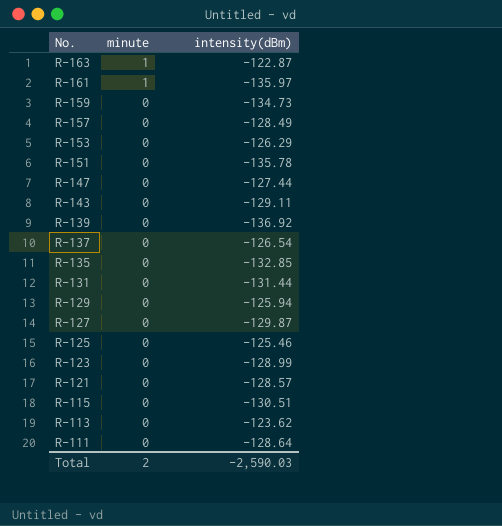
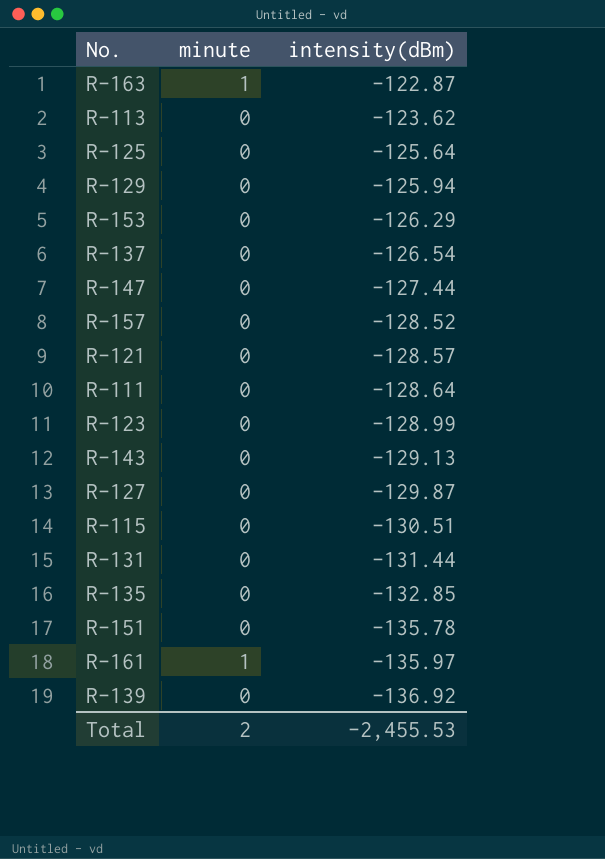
row order: No. descending -> intensity(dBm) descending
row R-159: 0 | -134.73 -> none
R-125 | intensity(dBm): -125.46 -> -125.64
R-157 | intensity(dBm): -128.49 -> -128.52
R-143 | intensity(dBm): -129.11 -> -129.13
Total | intensity(dBm): -2,590.03 -> -2,455.53

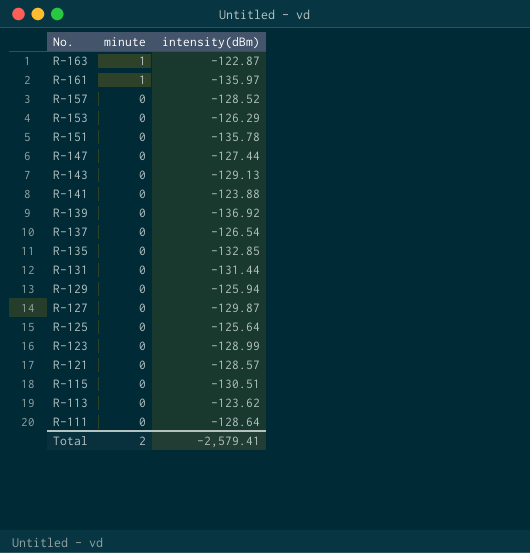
row order: intensity(dBm) descending -> No. descending
row R-141: none -> 0 | -123.88
Total | intensity(dBm): -2,455.53 -> -2,579.41

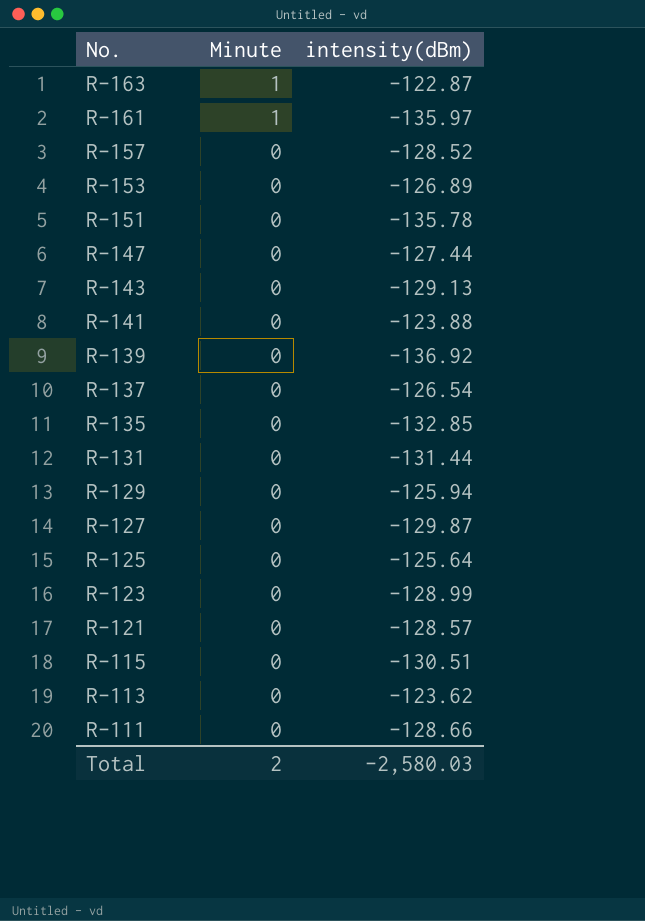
column name: minute -> Minute
R-153 | intensity(dBm): -126.29 -> -126.89
R-111 | intensity(dBm): -128.64 -> -128.66
Total | intensity(dBm): -2,579.41 -> -2,580.03

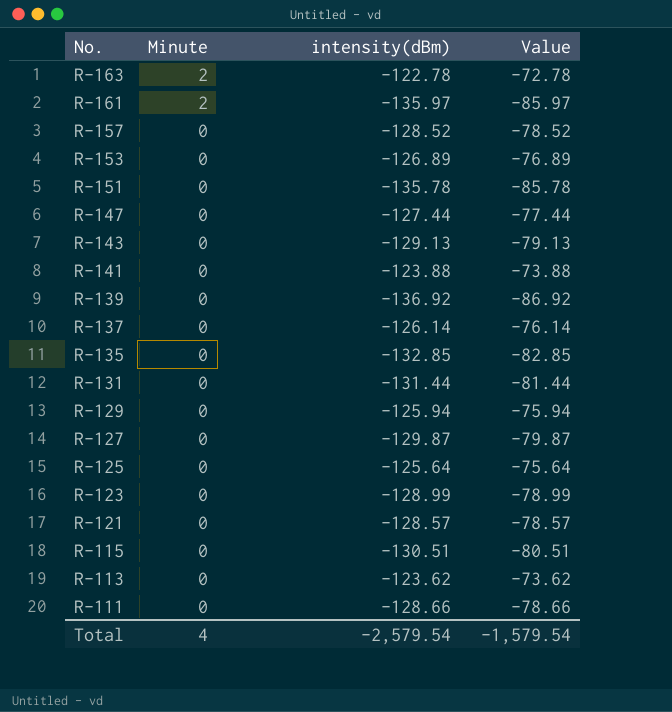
column Value | formula: none -> [intensity(dBm)] + 50
R-163 | Minute: 1 -> 2
R-163 | intensity(dBm): -122.87 -> -122.78
R-161 | Minute: 1 -> 2
R-137 | intensity(dBm): -126.54 -> -126.14
Total | Minute: 2 -> 4
Total | intensity(dBm): -2,580.03 -> -2,579.54

